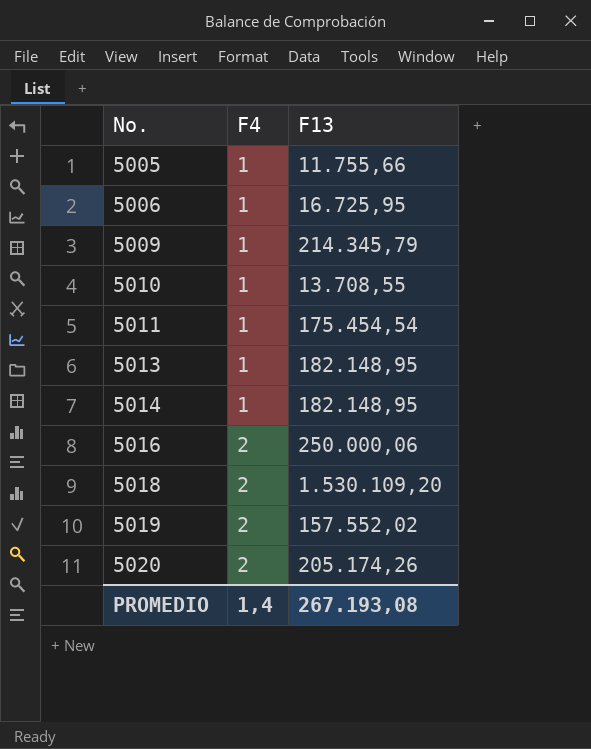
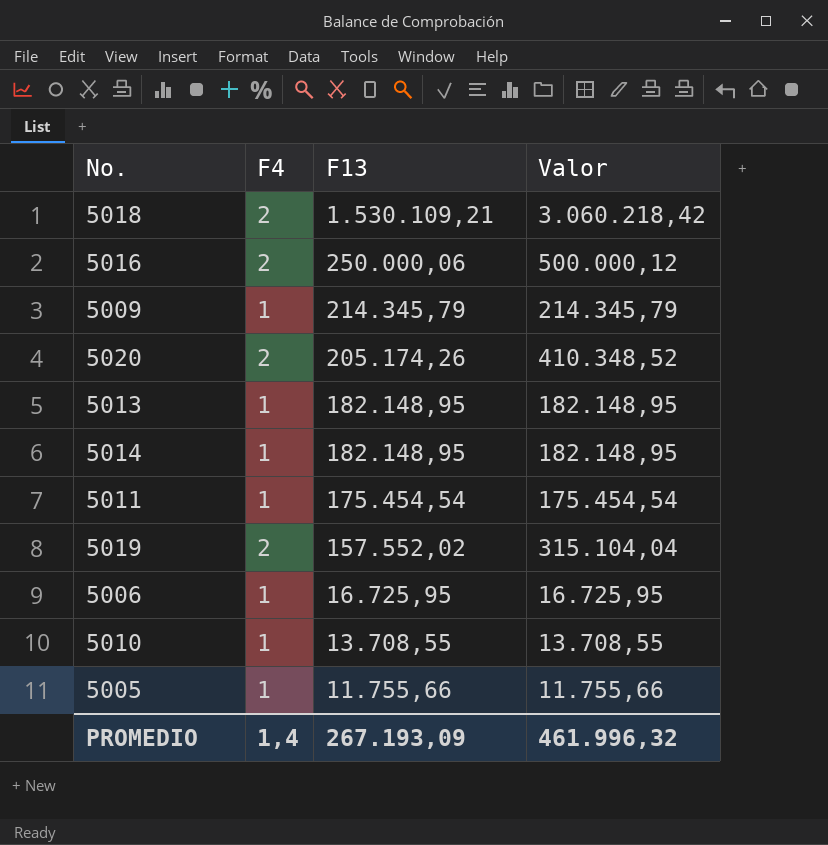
row order: No. ascending -> F13 descending
column Valor | formula: none -> [F4] * [F13]
5018 | F13: 1.530.109,20 -> 1.530.109,21
PROMEDIO | F13: 267.193,08 -> 267.193,09

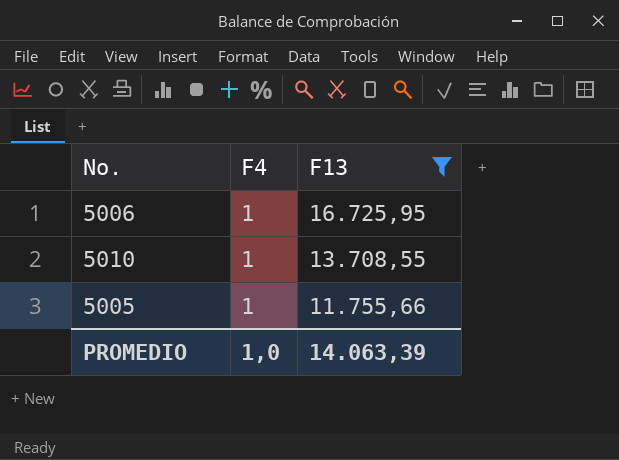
filter: none -> F13 <= 16.725,95
column Valor | formula: [F4] * [F13] -> none
PROMEDIO | F4: 1,4 -> 1,0
PROMEDIO | F13: 267.193,09 -> 14.063,39

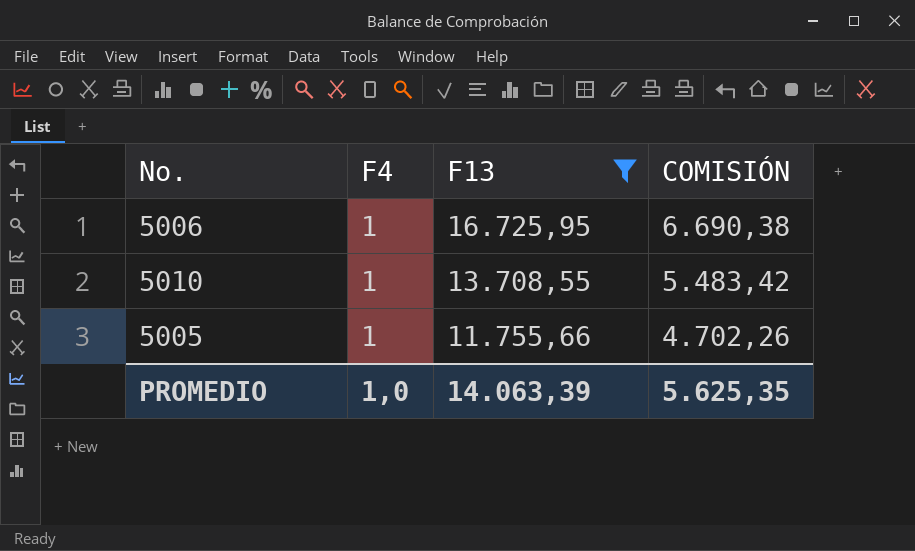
column COMISIÓN | formula: none -> [F13] * 0,4

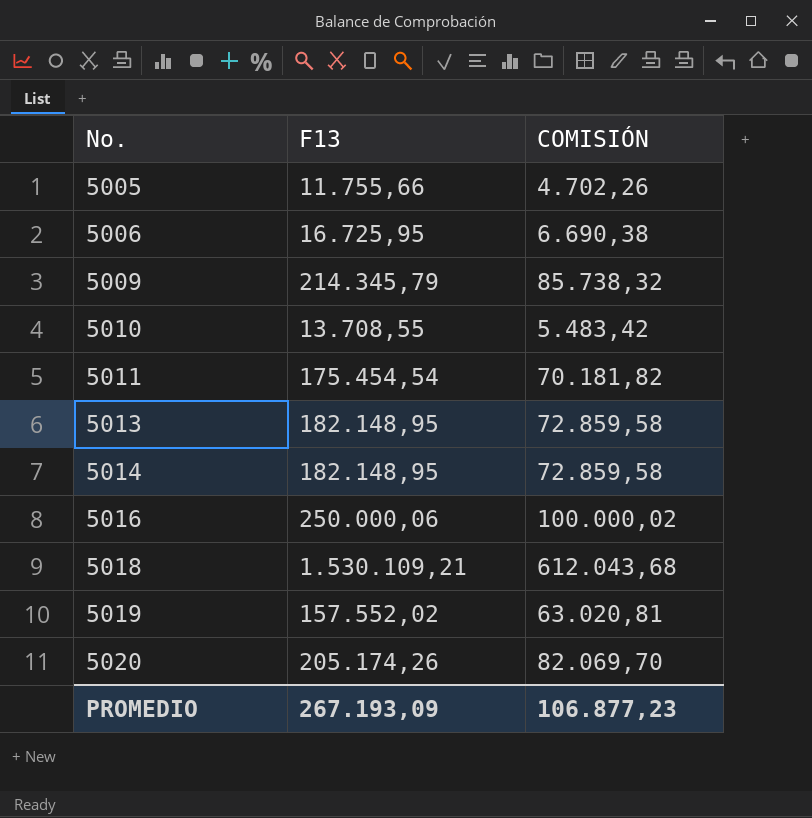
filter: F13 <= 16.725,95 -> none
row order: F13 descending -> No. ascending
column F4 | position: 2 -> none
PROMEDIO | F13: 14.063,39 -> 267.193,09
PROMEDIO | COMISIÓN: 5.625,35 -> 106.877,23

